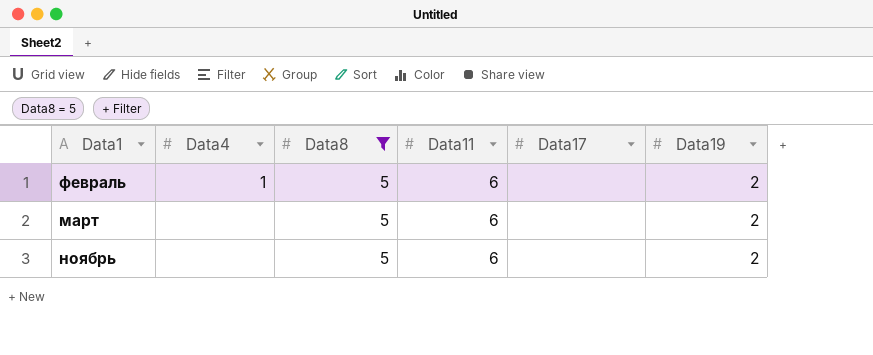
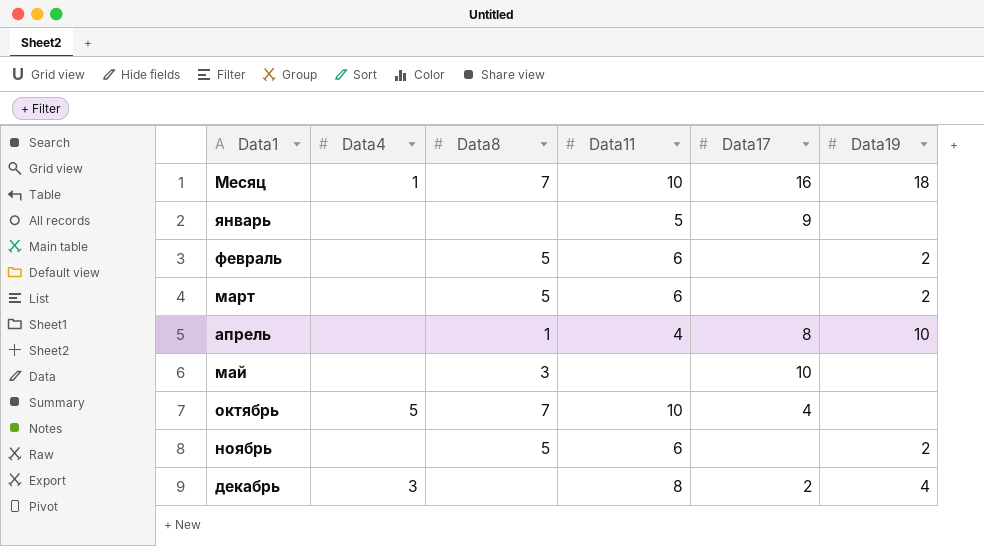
filter: Data8 = 5 -> none
февраль | Data4: 1 -> none

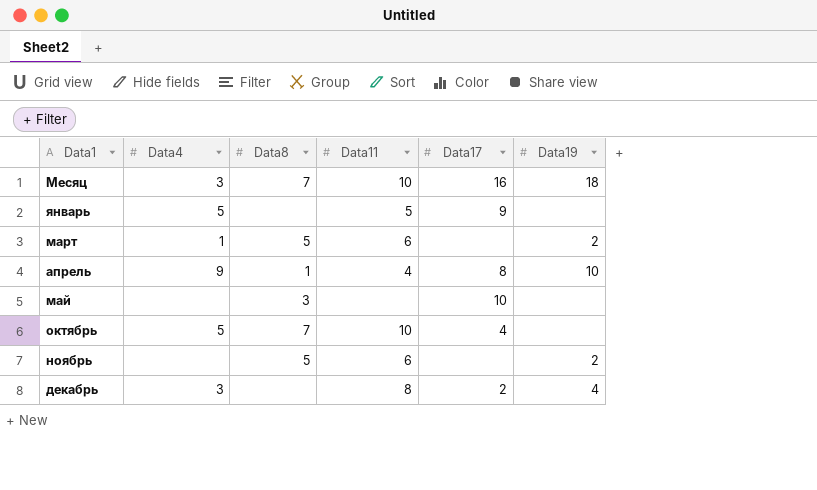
row февраль: none | 5 | 6 | none | 2 -> none
Месяц | Data4: 1 -> 3
январь | Data4: none -> 5
март | Data4: none -> 1
апрель | Data4: none -> 9

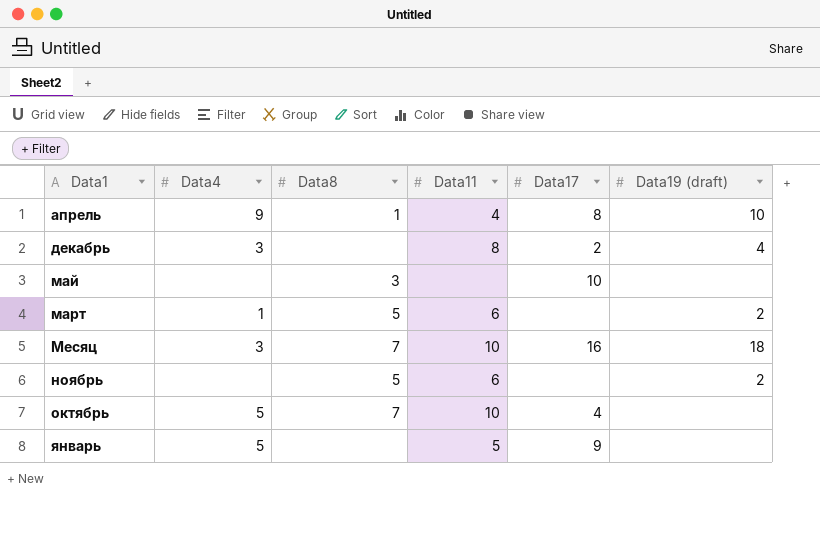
row order: none -> Data1 ascending
column name: Data19 -> Data19 (draft)

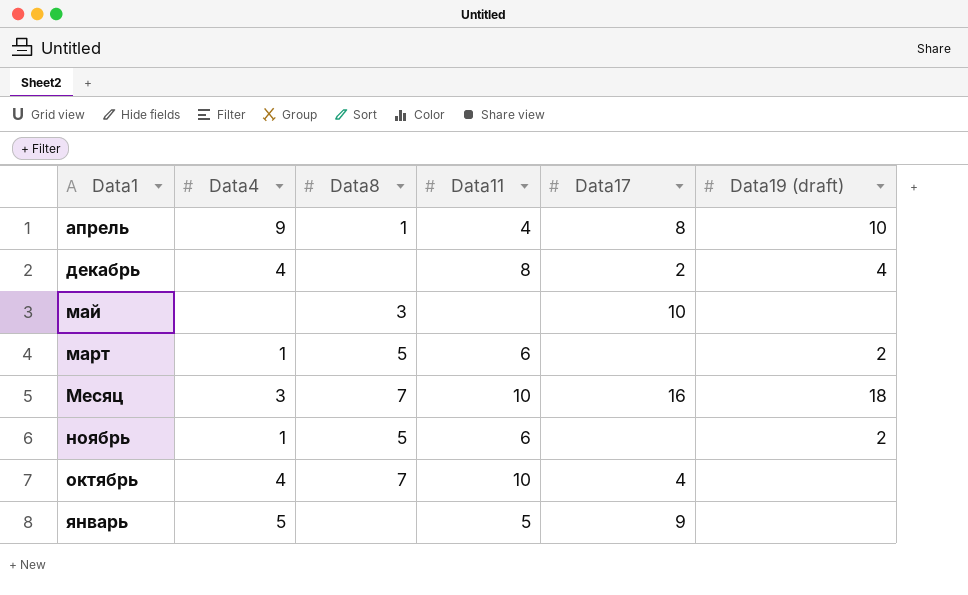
декабрь | Data4: 3 -> 4
ноябрь | Data4: none -> 1
октябрь | Data4: 5 -> 4

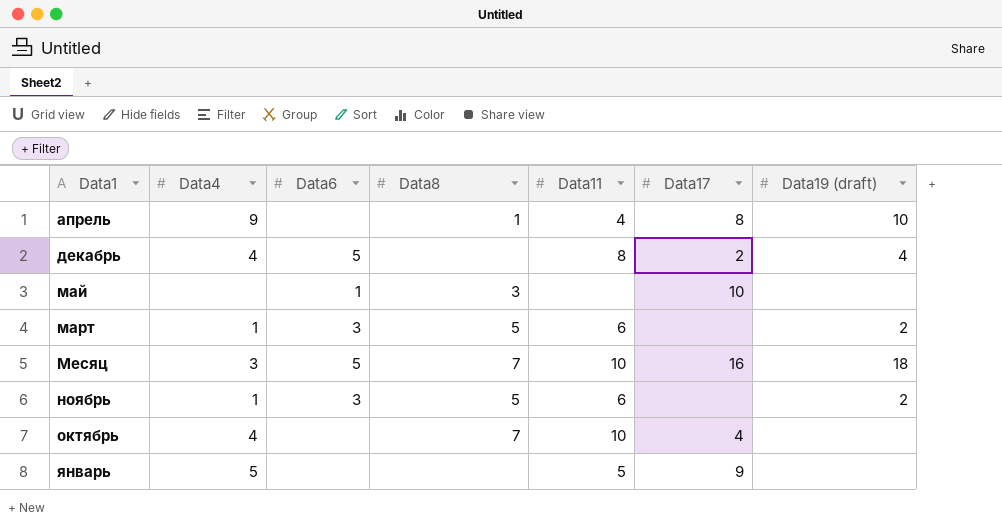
column Data6 | position: none -> 3

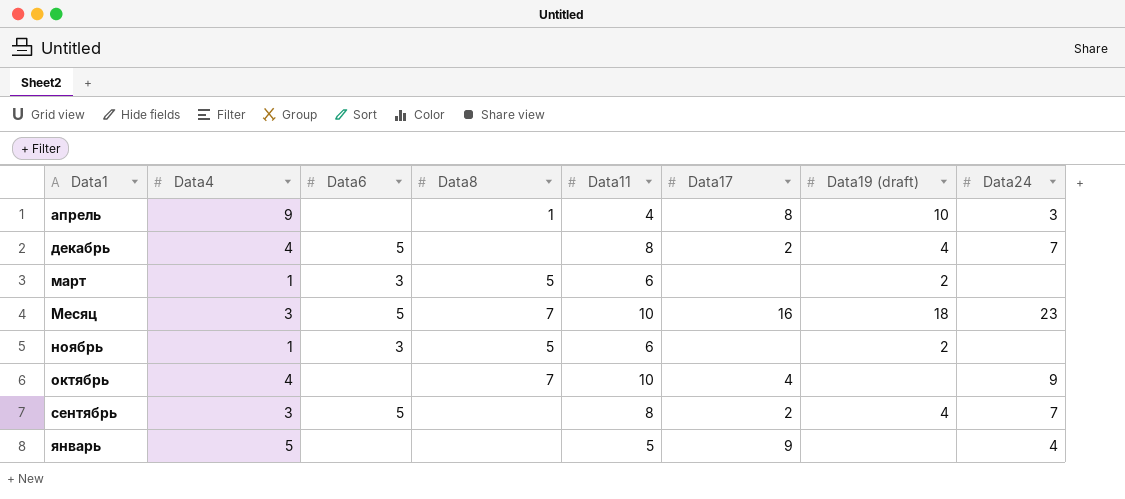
column Data24 | position: none -> 8
row май: none | 1 | 3 | none | 10 | none -> none
row сентябрь: none -> 3 | 5 | none | 8 | 2 | 4 | 7

